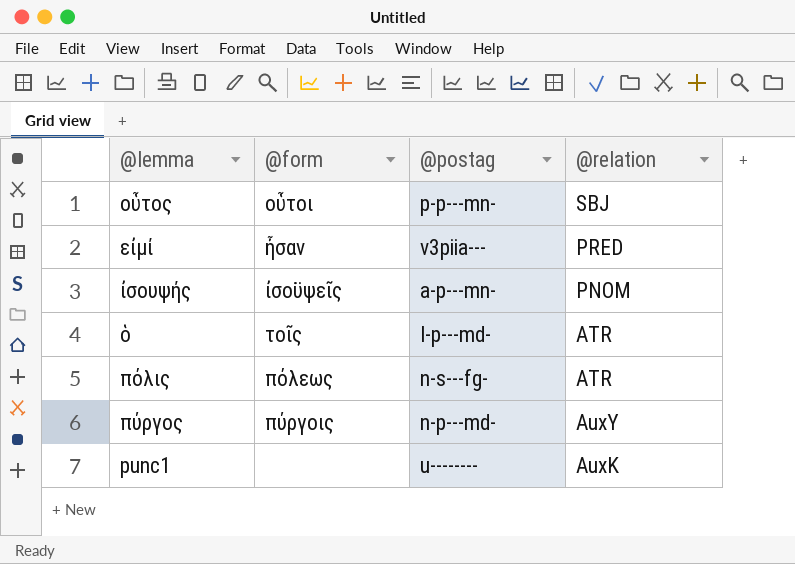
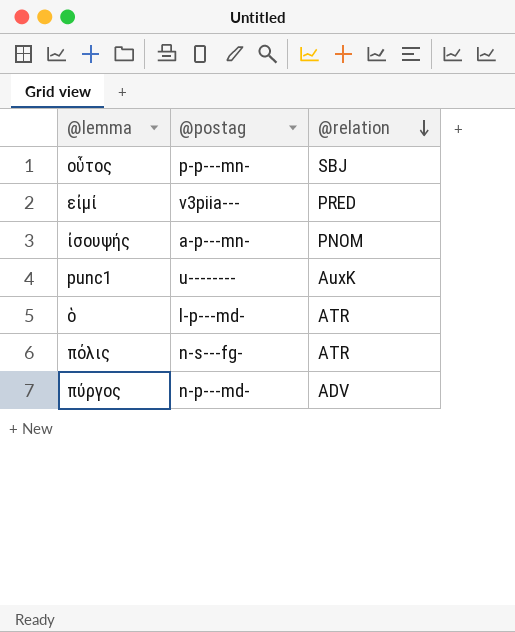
row order: none -> @relation descending
column @form | position: 2 -> none
πύργος | @relation: AuxY -> ADV

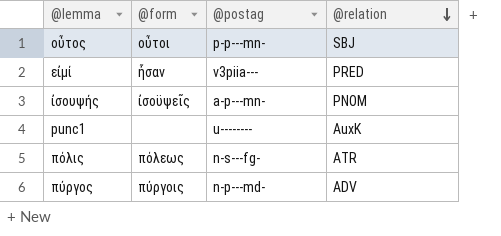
column @form | position: none -> 2
row ὁ: l-p---md- | ATR -> none

